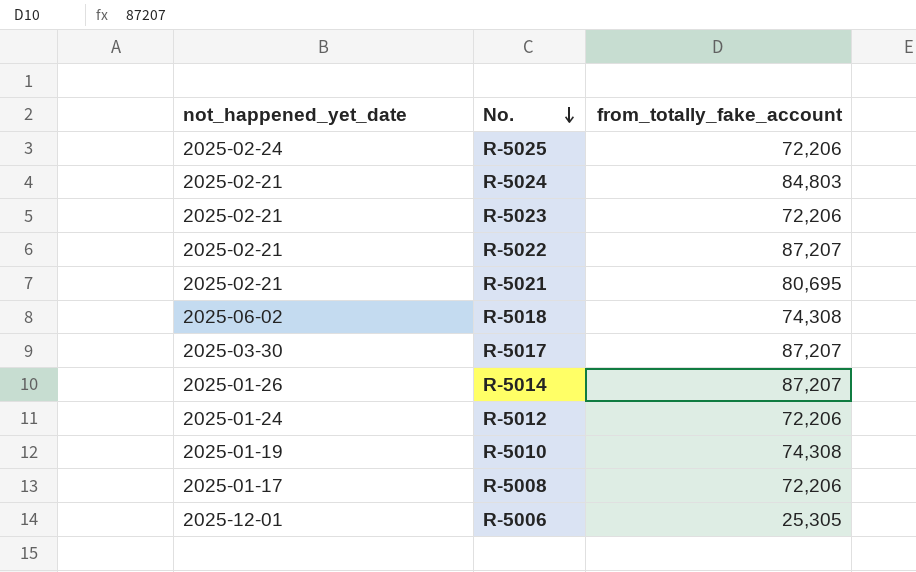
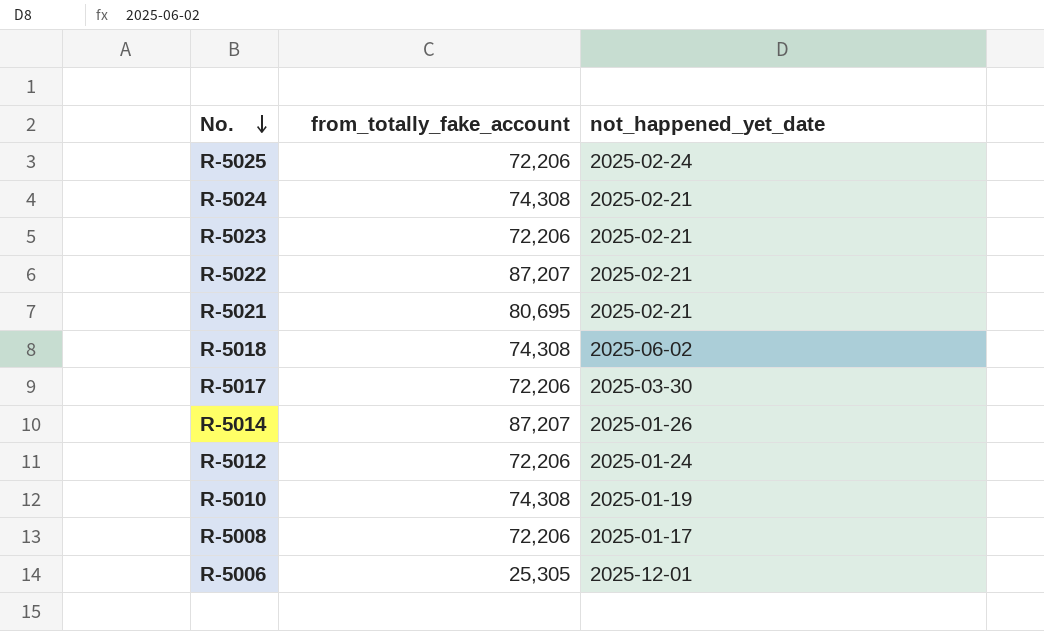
column not_happened_yet_date | position: 1 -> 3
R-5024 | from_totally_fake_account: 84,803 -> 74,308
R-5017 | from_totally_fake_account: 87,207 -> 72,206

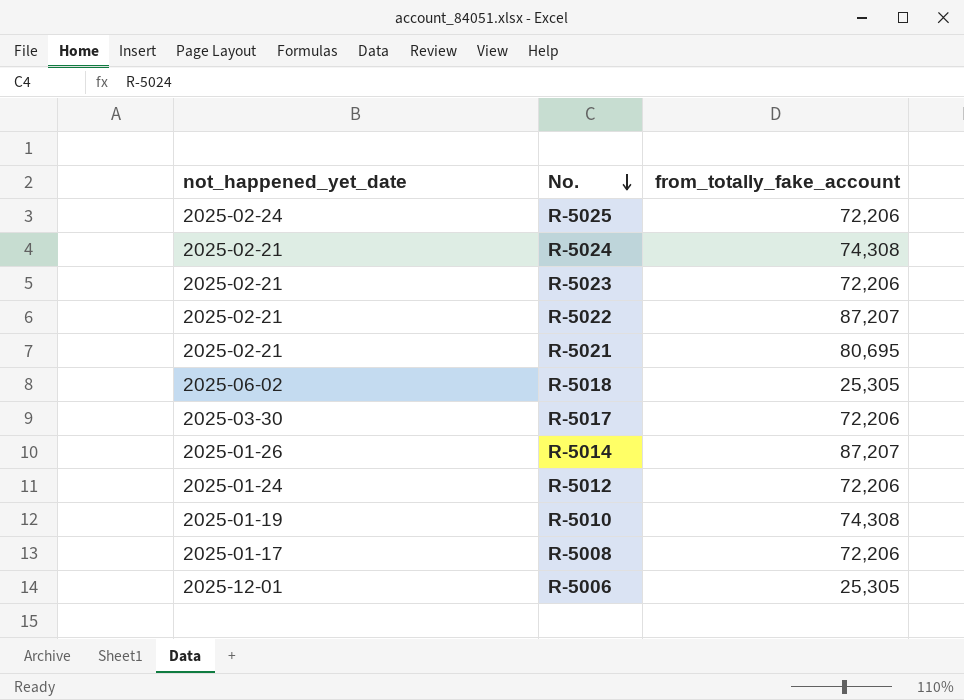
column not_happened_yet_date | position: 3 -> 1
R-5018 | from_totally_fake_account: 74,308 -> 25,305

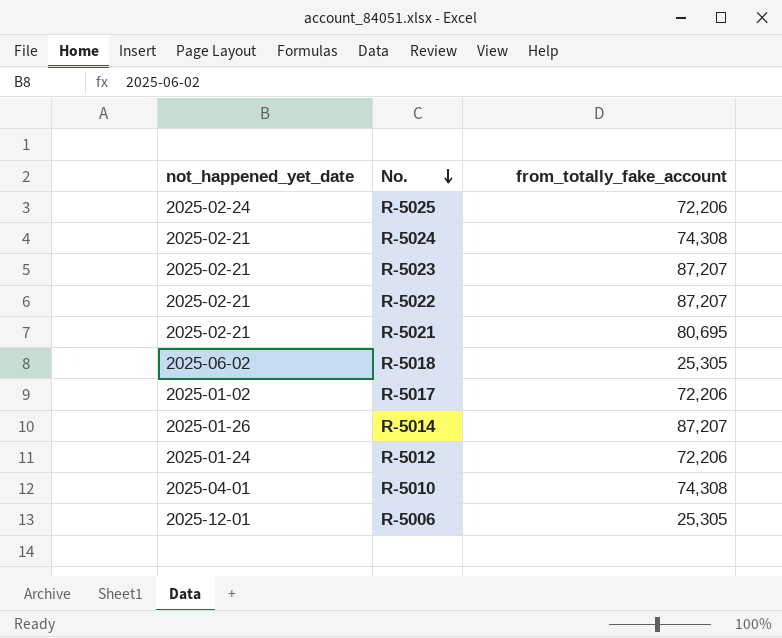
row R-5008: 2025-01-17 | 72,206 -> none
R-5023 | from_totally_fake_account: 72,206 -> 87,207
R-5017 | not_happened_yet_date: 2025-03-30 -> 2025-01-02
R-5010 | not_happened_yet_date: 2025-01-19 -> 2025-04-01

